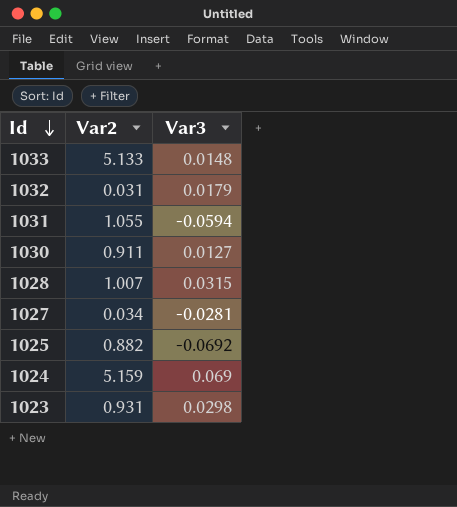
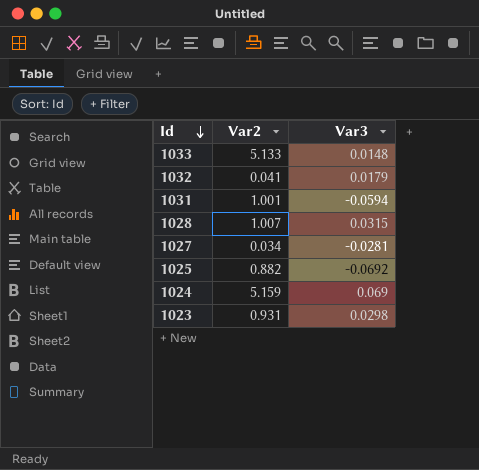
row 1030: 0.911 | 0.0127 -> none
1032 | Var2: 0.031 -> 0.041
1031 | Var2: 1.055 -> 1.001

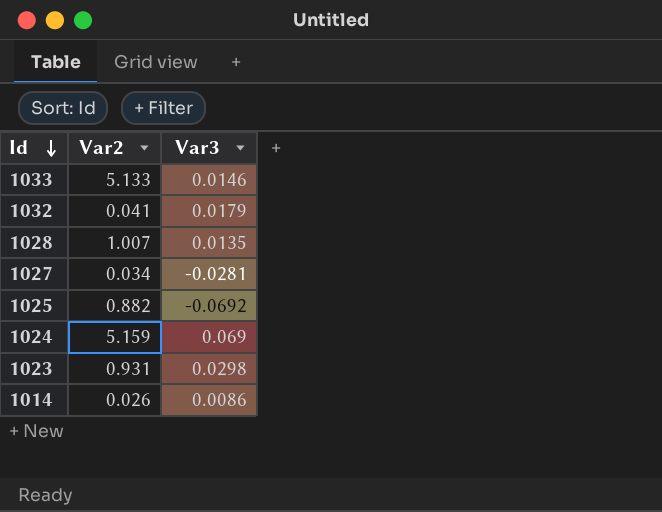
row 1031: 1.001 | -0.0594 -> none
1033 | Var3: 0.0148 -> 0.0146
1028 | Var3: 0.0315 -> 0.0135
row 1014: none -> 0.026 | 0.0086

